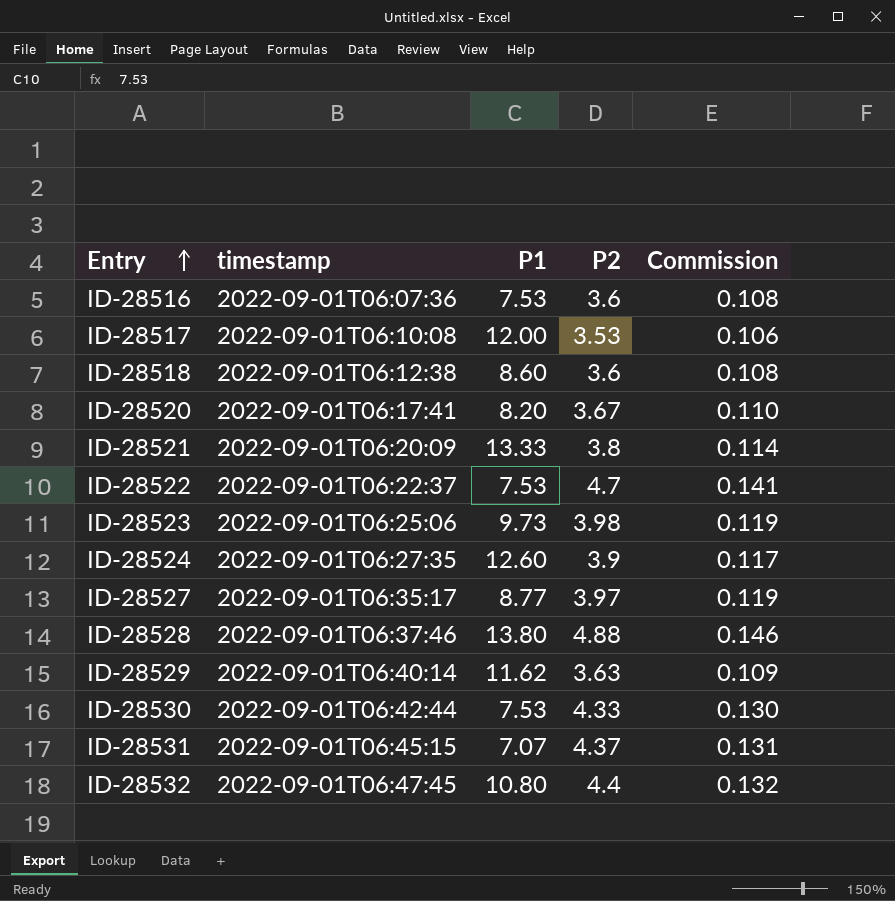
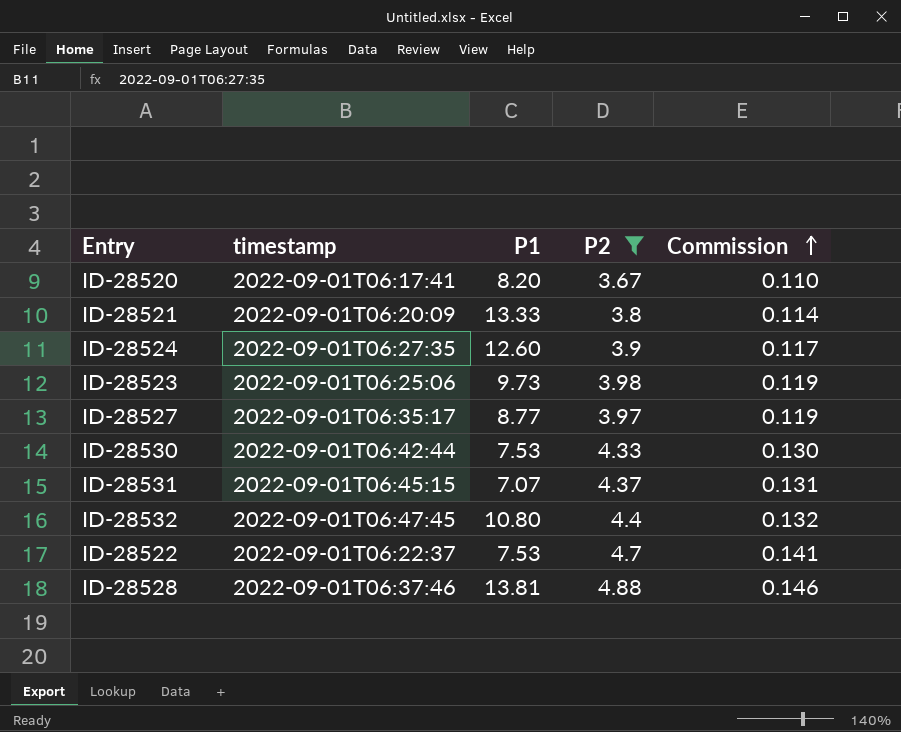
filter: none -> P2 >= 3.67
row order: Entry ascending -> Commission ascending
ID-28528 | P1: 13.80 -> 13.81

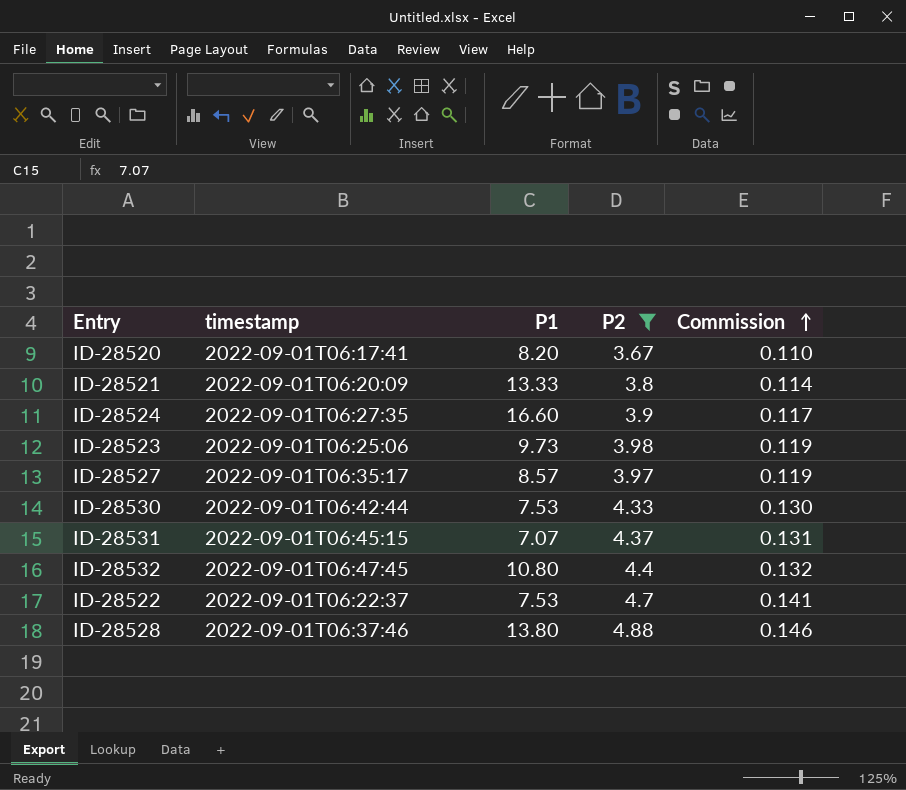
ID-28524 | P1: 12.60 -> 16.60
ID-28527 | P1: 8.77 -> 8.57
ID-28528 | P1: 13.81 -> 13.80

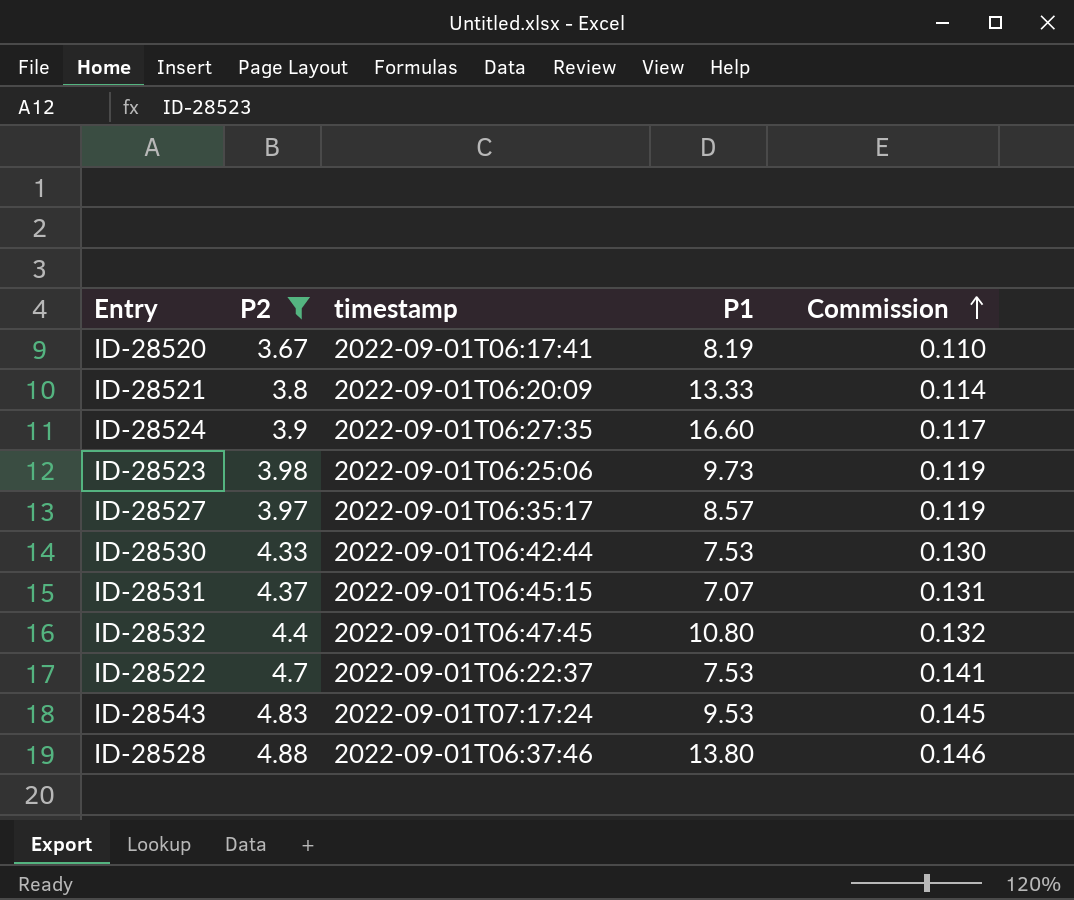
column P2 | position: 4 -> 2
ID-28520 | P1: 8.20 -> 8.19
row ID-28543: none -> 4.83 | 2022-09-01T07:17:24 | 9.53 | 0.145

